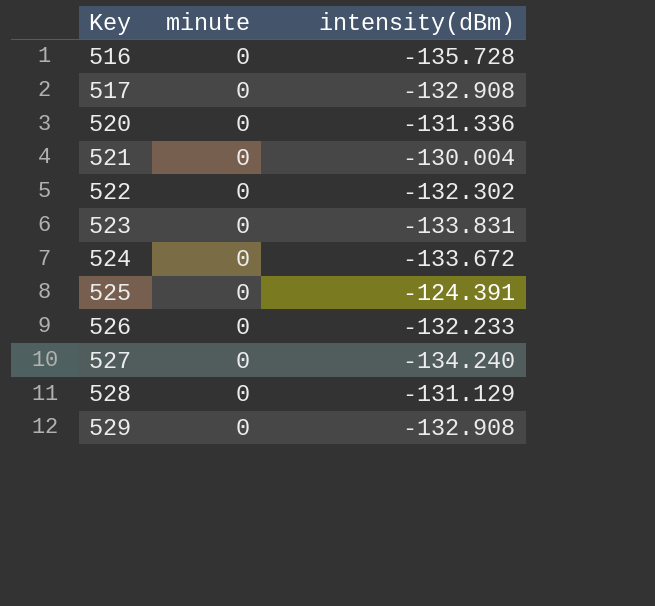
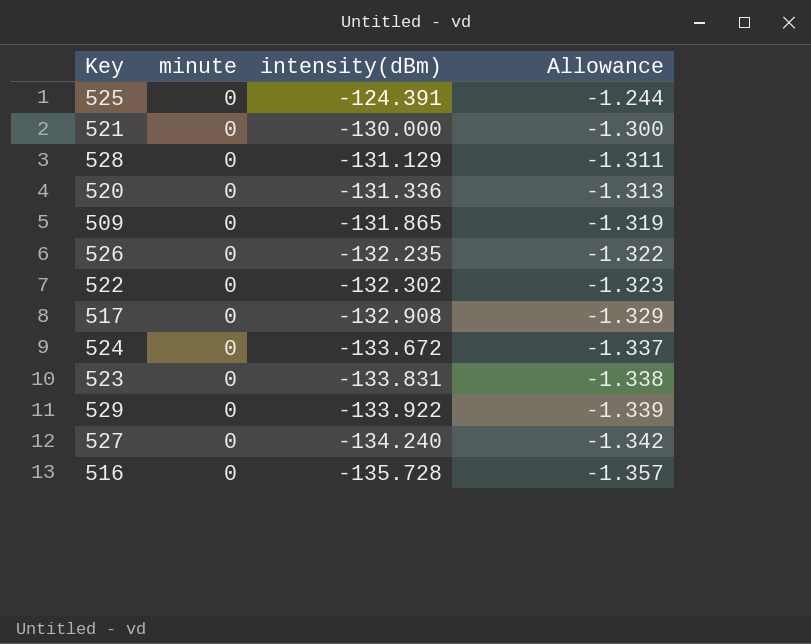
row order: Key ascending -> intensity(dBm) descending
column Allowance | formula: none -> [intensity(dBm)] * 0.01
521 | intensity(dBm): -130.004 -> -130.000
row 509: none -> 0 | -131.865 | -1.319
526 | intensity(dBm): -132.233 -> -132.235
529 | intensity(dBm): -132.908 -> -133.922

